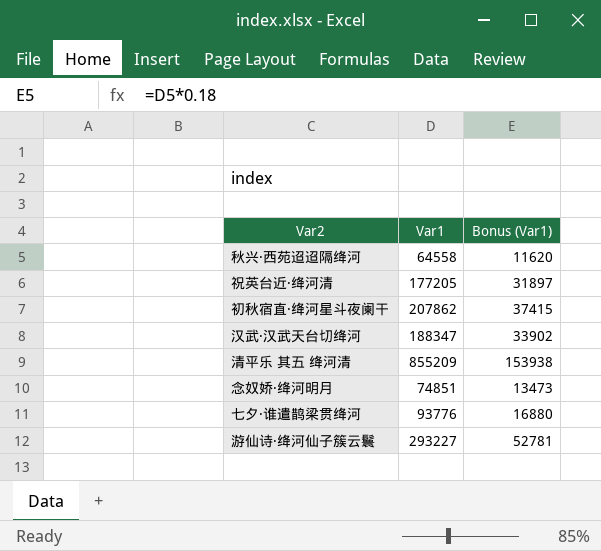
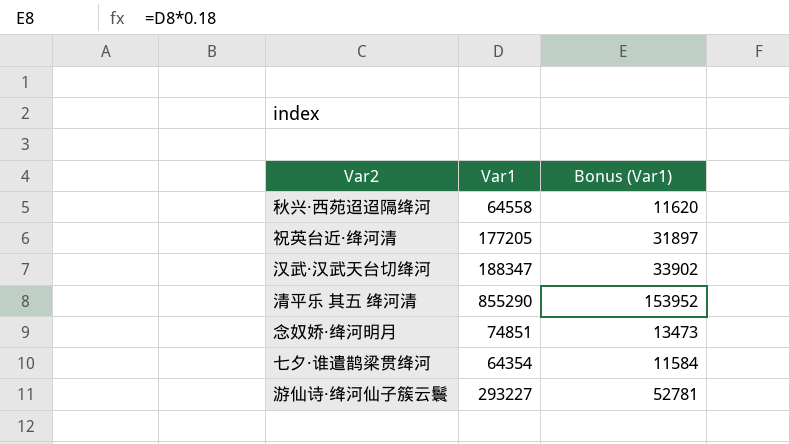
row 初秋宿直·绛河星斗夜阑干: 207862 | 37415 -> none
清平乐 其五 绛河清 | Var1: 855209 -> 855290
清平乐 其五 绛河清 | Bonus (Var1): 153938 -> 153952
七夕·谁遣鹊梁贯绛河 | Var1: 93776 -> 64354
七夕·谁遣鹊梁贯绛河 | Bonus (Var1): 16880 -> 11584

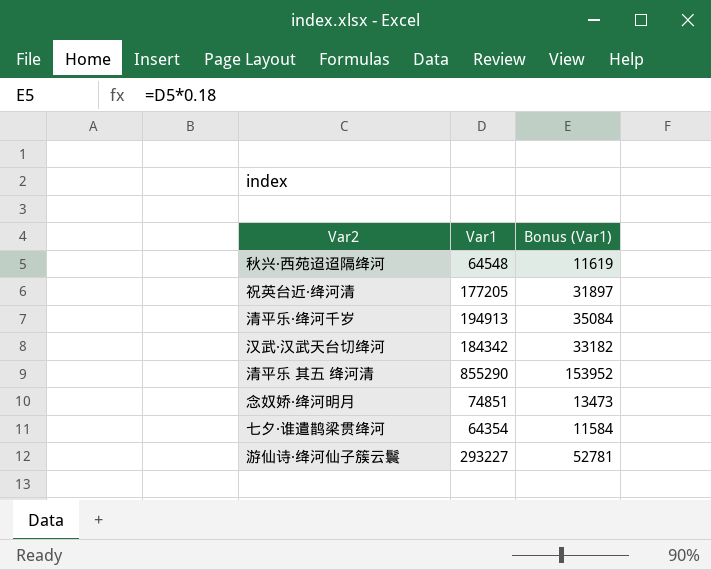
秋兴·西苑迢迢隔绛河 | Var1: 64558 -> 64548
秋兴·西苑迢迢隔绛河 | Bonus (Var1): 11620 -> 11619
row 清平乐·绛河千岁: none -> 194913 | 35084
汉武·汉武天台切绛河 | Var1: 188347 -> 184342
汉武·汉武天台切绛河 | Bonus (Var1): 33902 -> 33182

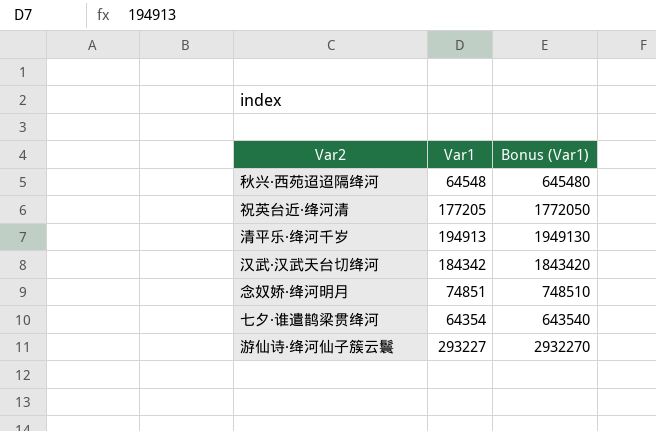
column Bonus (Var1) | formula: [Var1] * 0.18 -> [Var1] * 10
row 清平乐 其五 绛河清: 855290 | 153952 -> none

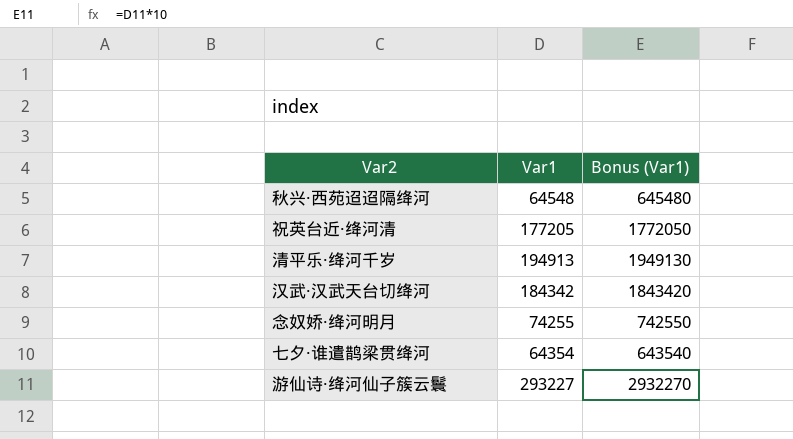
念奴娇·绛河明月 | Var1: 74851 -> 74255
念奴娇·绛河明月 | Bonus (Var1): 748510 -> 742550

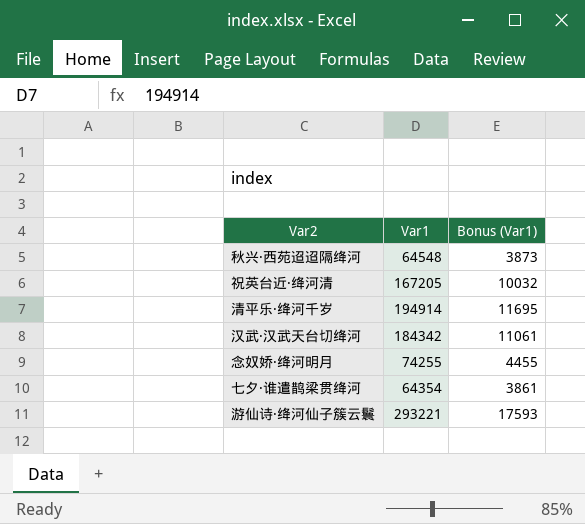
column Bonus (Var1) | formula: [Var1] * 10 -> [Var1] * 0.06
祝英台近·绛河清 | Var1: 177205 -> 167205
清平乐·绛河千岁 | Var1: 194913 -> 194914
游仙诗·绛河仙子簇云鬟 | Var1: 293227 -> 293221

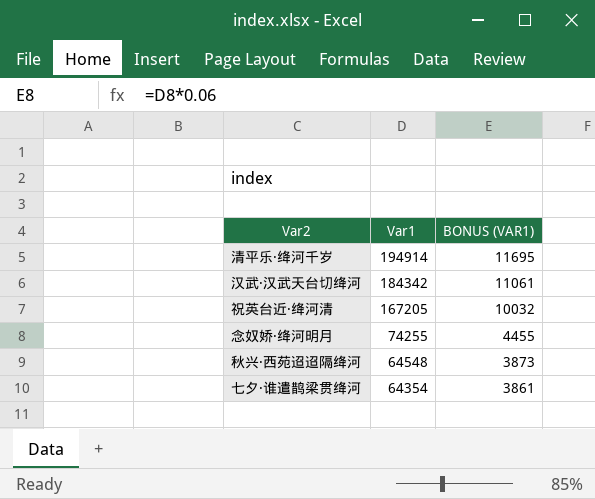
row order: none -> Var1 descending
column name: Bonus (Var1) -> BONUS (VAR1)
row 游仙诗·绛河仙子簇云鬟: 293221 | 17593 -> none

